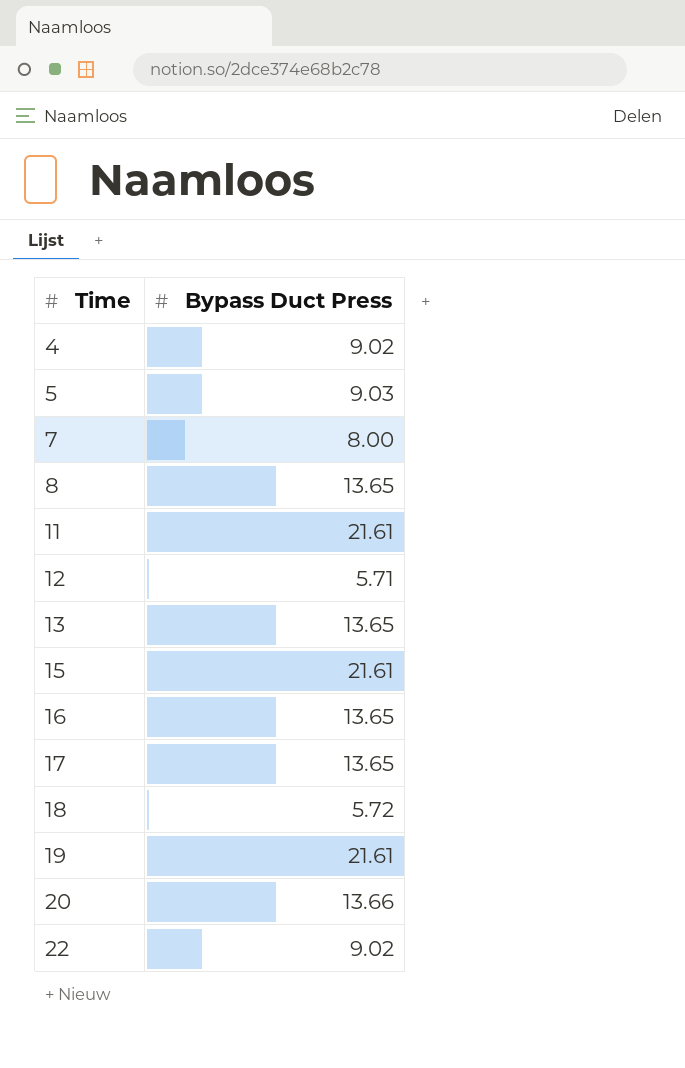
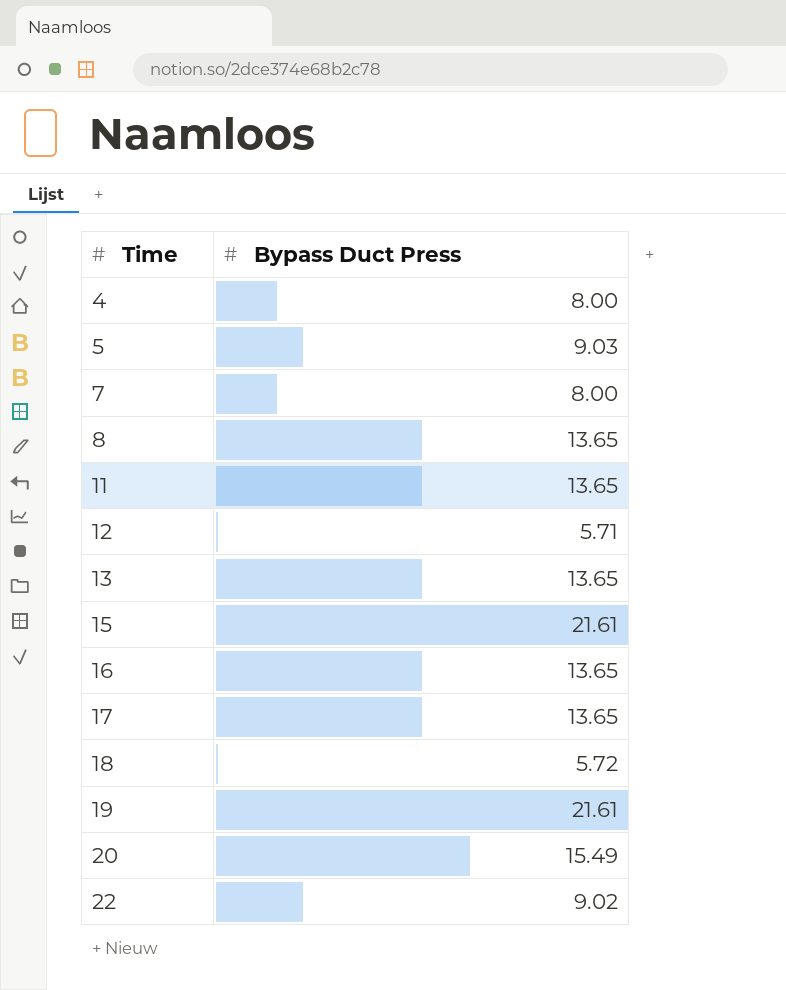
4 | Bypass Duct Press: 9.02 -> 8.00
11 | Bypass Duct Press: 21.61 -> 13.65
20 | Bypass Duct Press: 13.66 -> 15.49

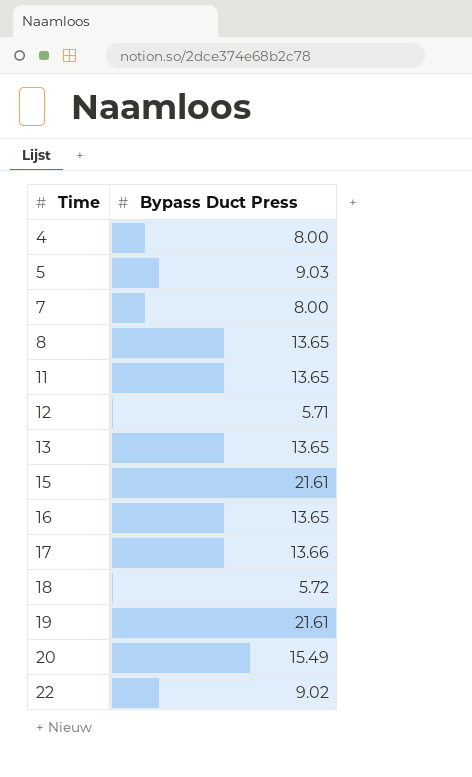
17 | Bypass Duct Press: 13.65 -> 13.66

